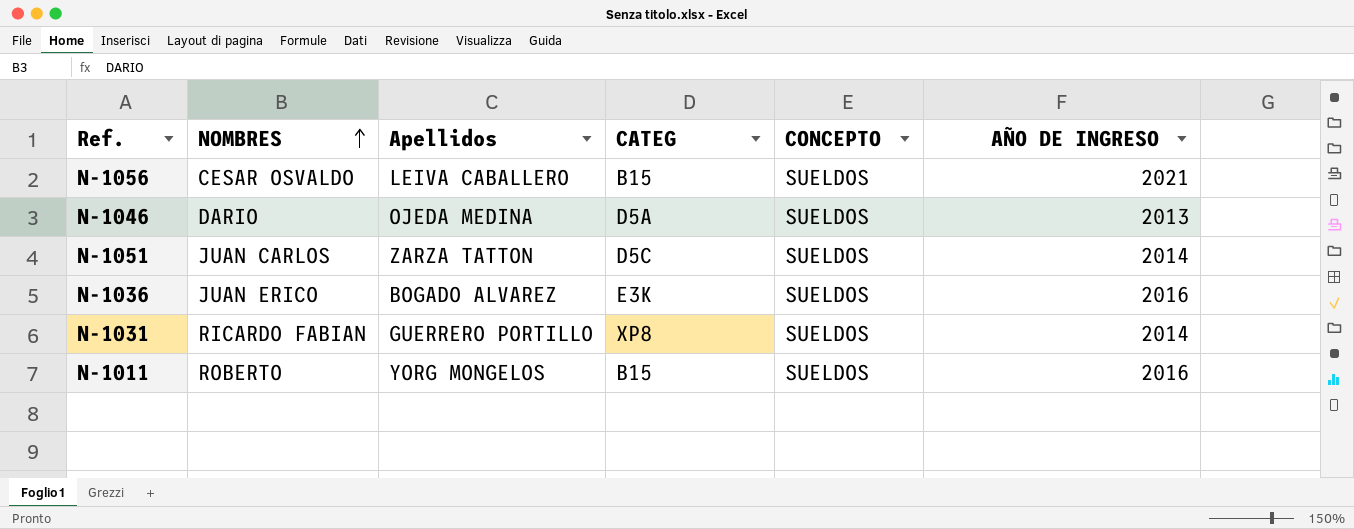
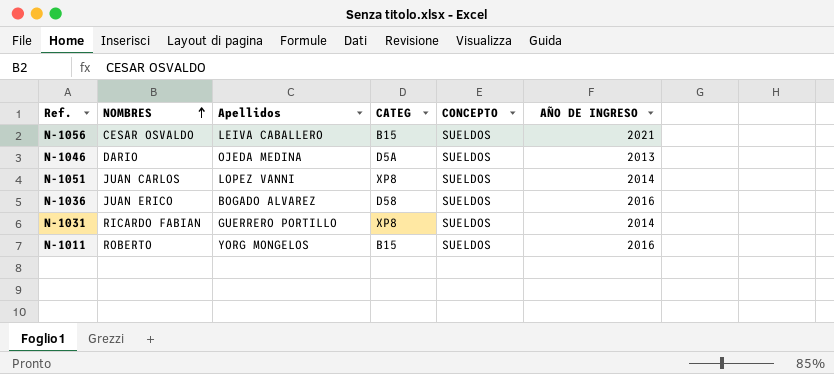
N-1051 | Apellidos: ZARZA TATTON -> LOPEZ VANNI
N-1051 | CATEG: D5C -> XP8
N-1036 | CATEG: E3K -> D58

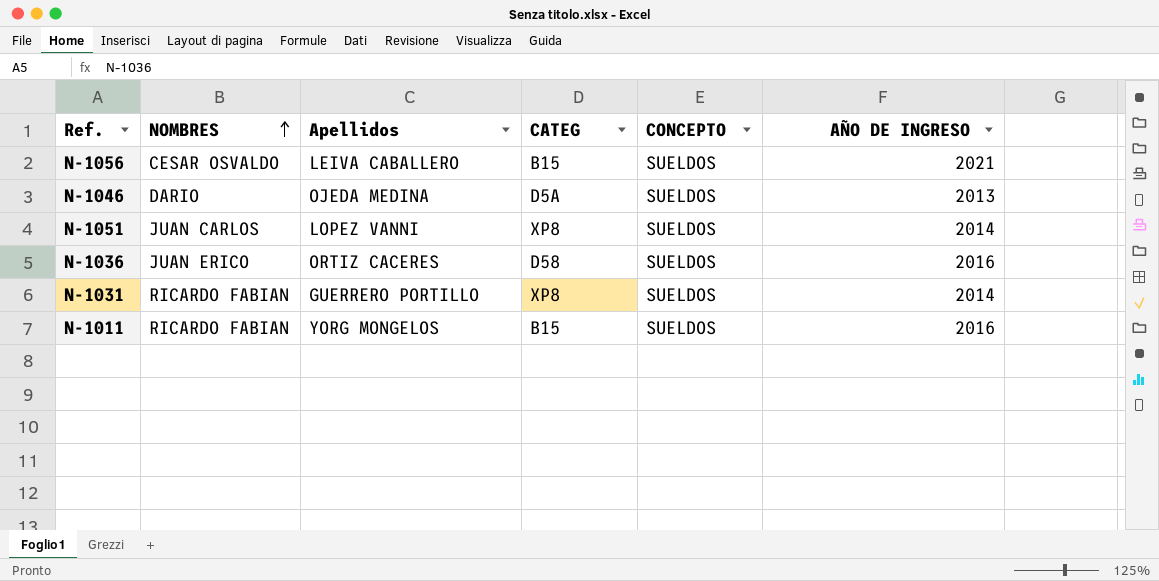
N-1036 | Apellidos: BOGADO ALVAREZ -> ORTIZ CACERES
N-1011 | NOMBRES: ROBERTO -> RICARDO FABIAN

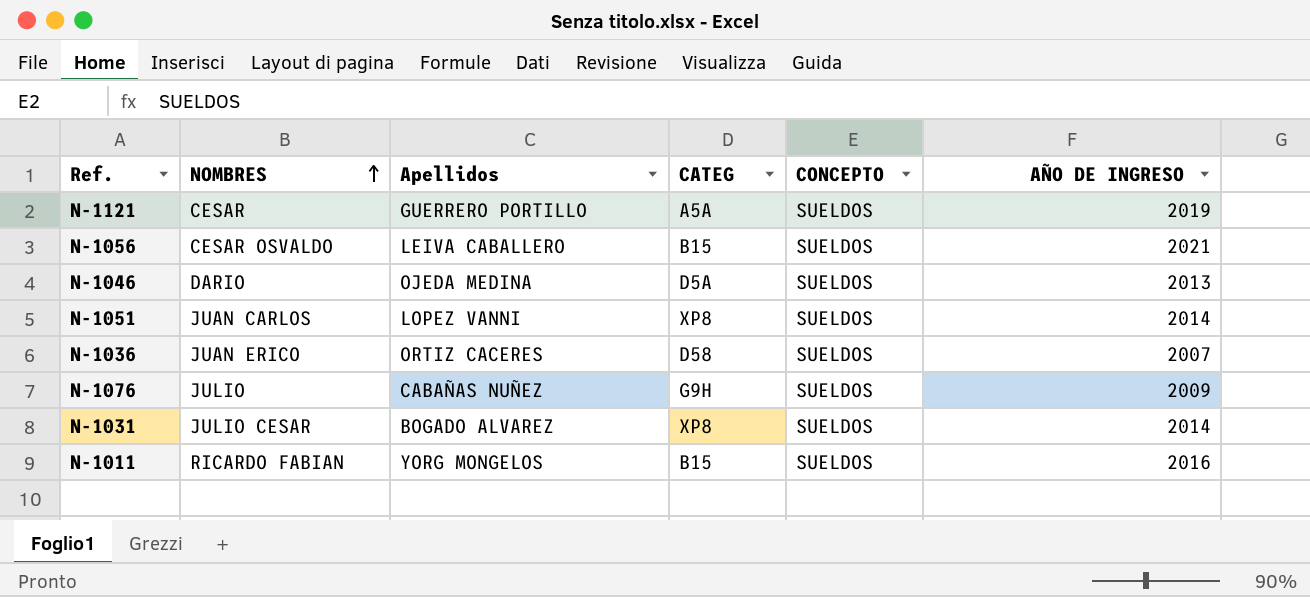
row N-1121: none -> CESAR | GUERRERO PORTILLO | A5A | SUELDOS | 2019
N-1036 | AÑO DE INGRESO: 2016 -> 2007
row N-1076: none -> JULIO | CABAÑAS NUÑEZ | G9H | SUELDOS | 2009
N-1031 | NOMBRES: RICARDO FABIAN -> JULIO CESAR
N-1031 | Apellidos: GUERRERO PORTILLO -> BOGADO ALVAREZ

